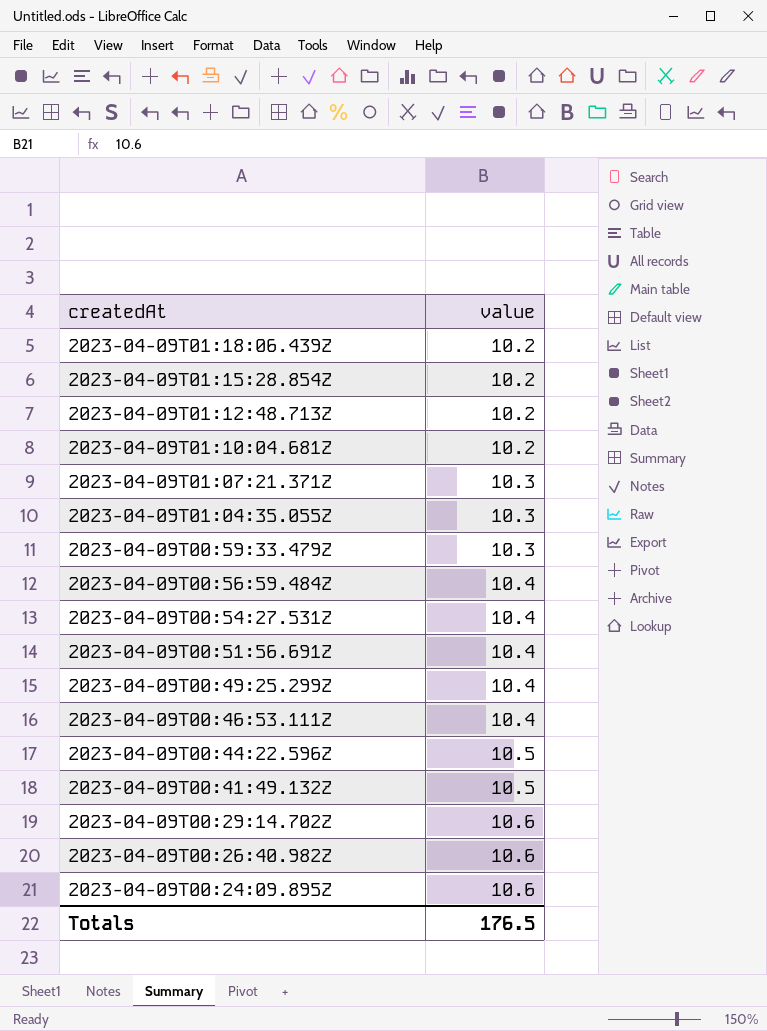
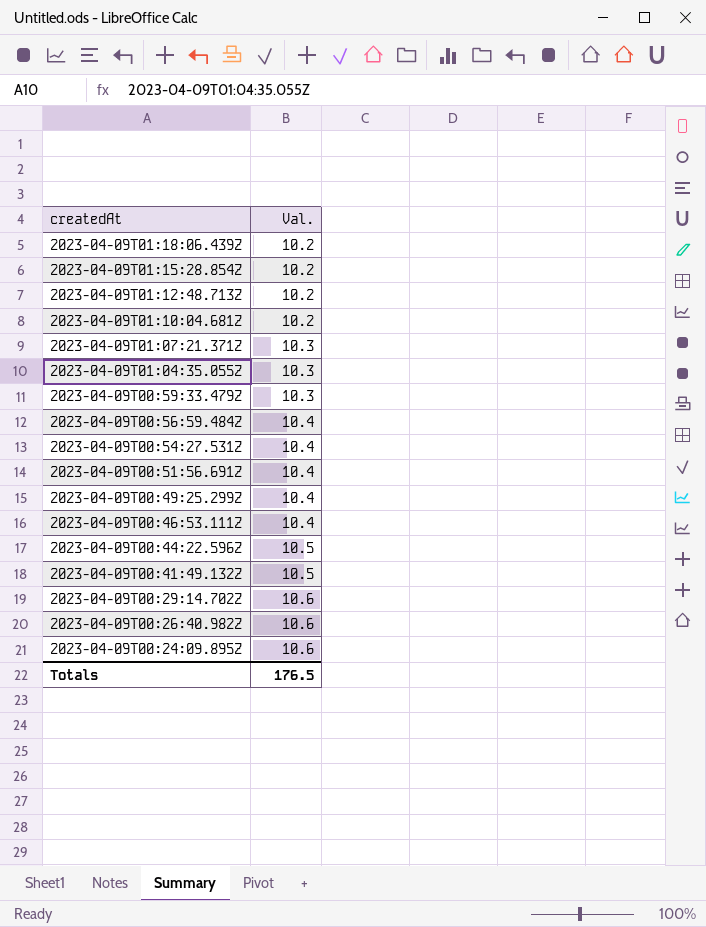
column name: value -> Val.

